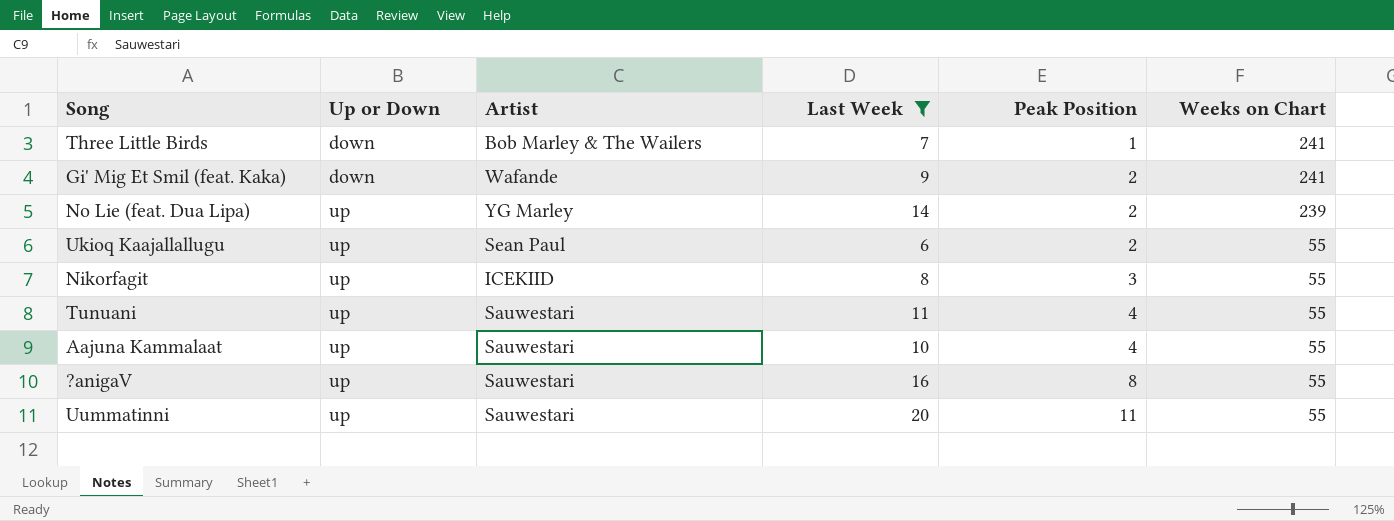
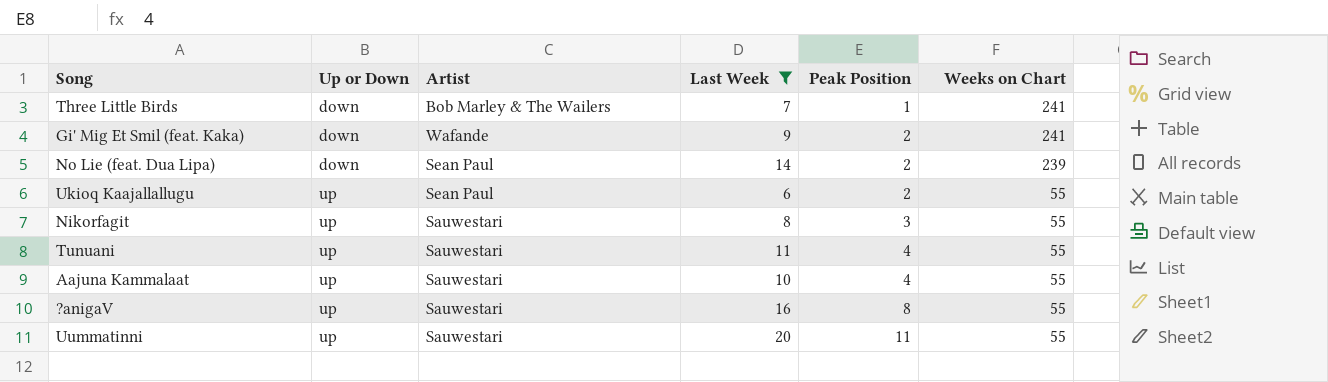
No Lie (feat. Dua Lipa) | Up or Down: up -> down
No Lie (feat. Dua Lipa) | Artist: YG Marley -> Sean Paul
Nikorfagit | Artist: ICEKIID -> Sauwestari

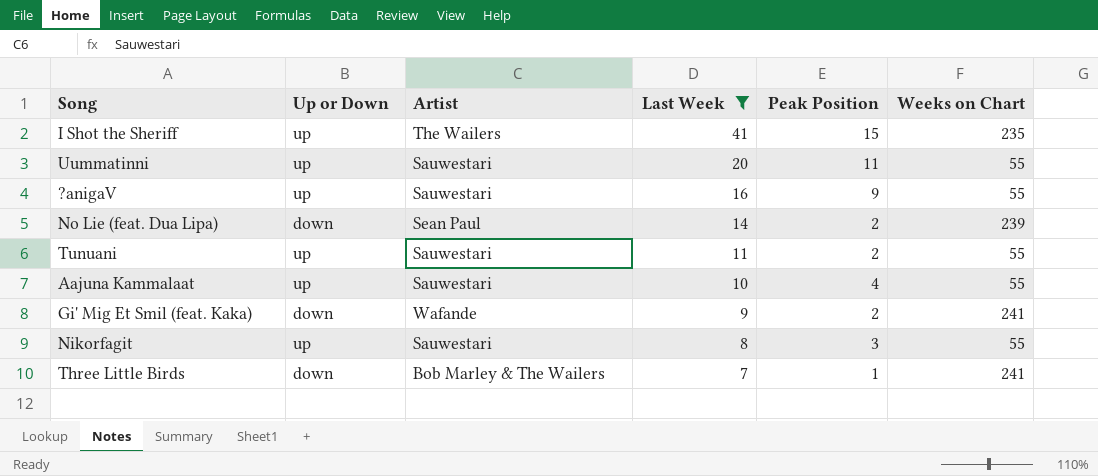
row order: Up or Down ascending -> Last Week descending
row Ukioq Kaajallallugu: up | Sean Paul | 6 | 2 | 55 -> none
row I Shot the Sheriff: none -> up | The Wailers | 41 | 15 | 235
?anigaV | Peak Position: 8 -> 9
Tunuani | Peak Position: 4 -> 2

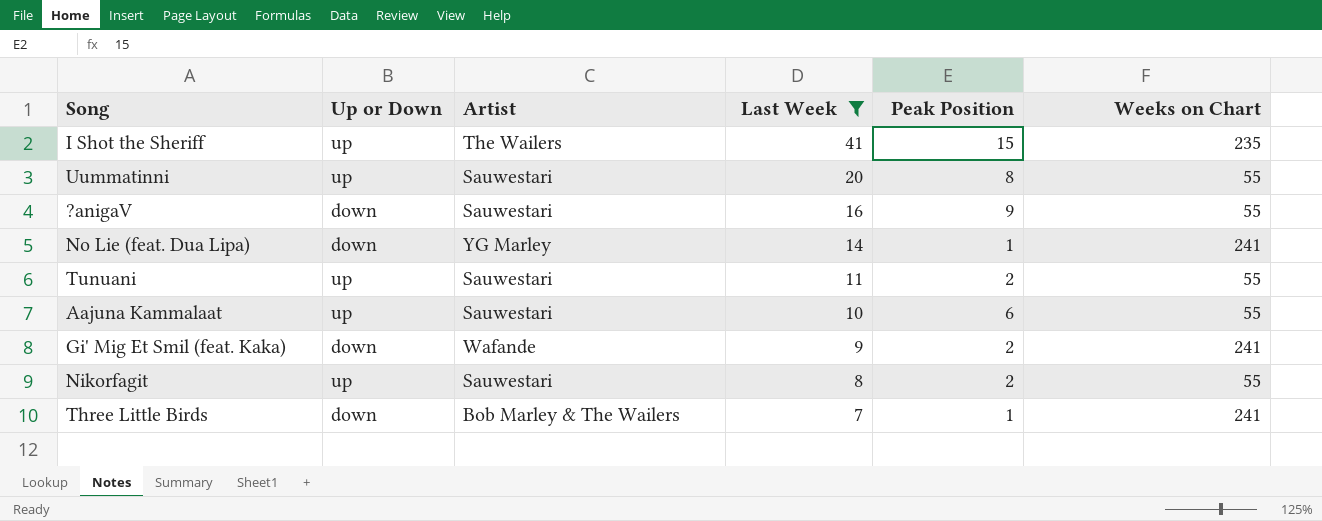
Uummatinni | Peak Position: 11 -> 8
?anigaV | Up or Down: up -> down
No Lie (feat. Dua Lipa) | Artist: Sean Paul -> YG Marley
No Lie (feat. Dua Lipa) | Peak Position: 2 -> 1
No Lie (feat. Dua Lipa) | Weeks on Chart: 239 -> 241
Aajuna Kammalaat | Peak Position: 4 -> 6
Nikorfagit | Peak Position: 3 -> 2

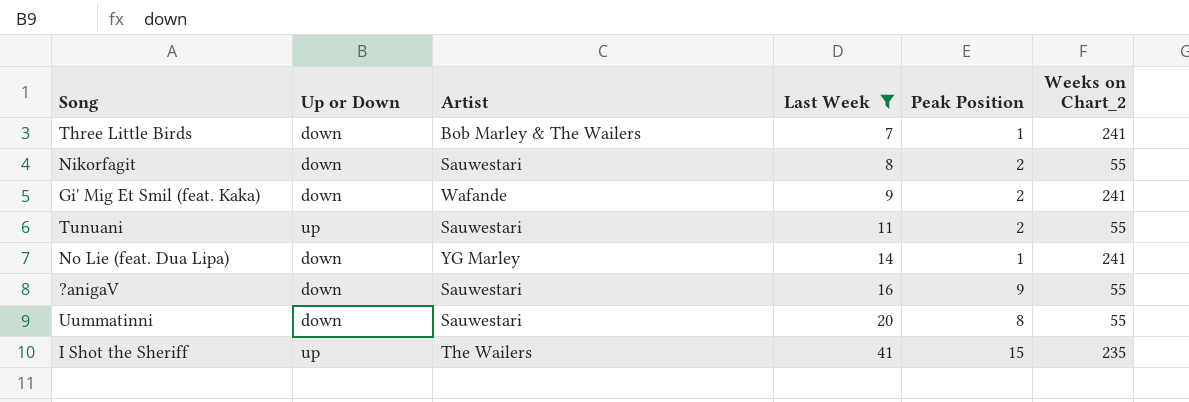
row order: Last Week descending -> Last Week ascending
column name: Weeks on Chart -> Weeks on Chart_2
row Aajuna Kammalaat: up | Sauwestari | 10 | 6 | 55 -> none
Nikorfagit | Up or Down: up -> down
Uummatinni | Up or Down: up -> down

